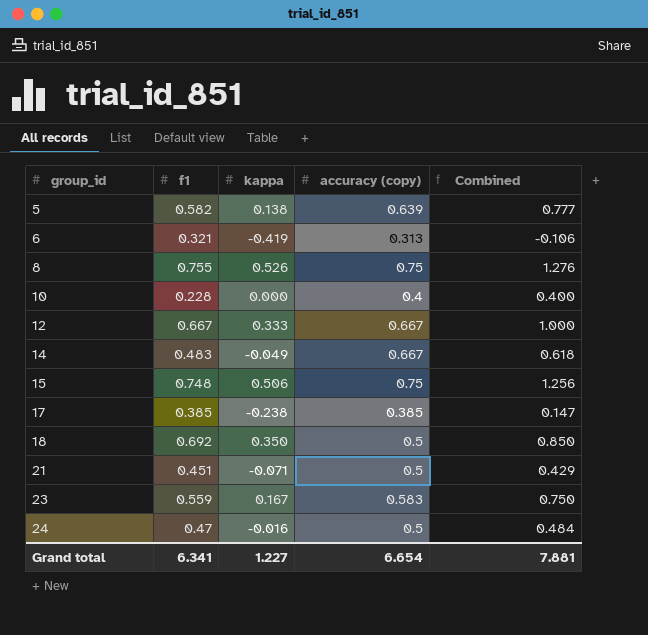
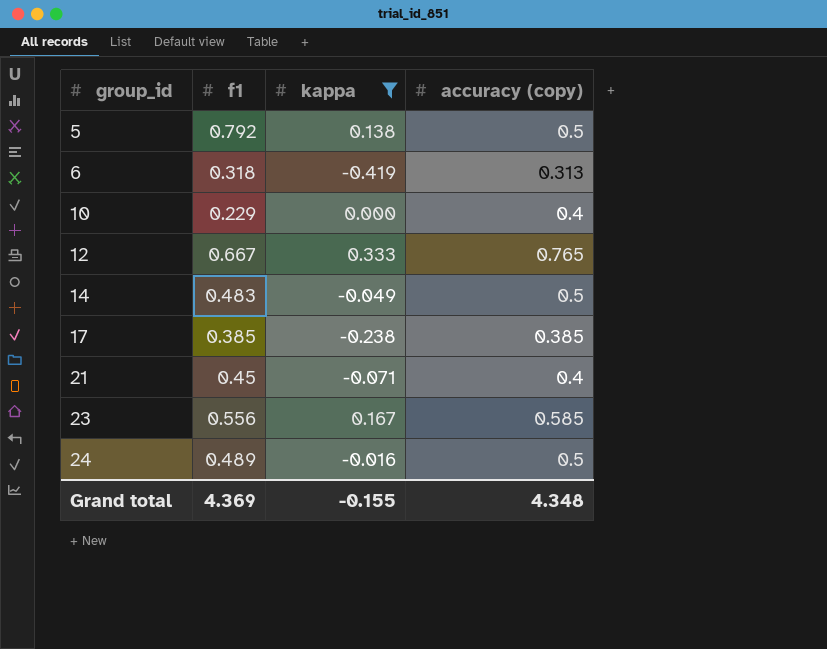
filter: none -> kappa <= 0.333
column Combined | formula: [kappa] + [accuracy (copy)] -> none
5 | f1: 0.582 -> 0.792
5 | accuracy (copy): 0.639 -> 0.5
6 | f1: 0.321 -> 0.318
10 | f1: 0.228 -> 0.229
12 | accuracy (copy): 0.667 -> 0.765
14 | accuracy (copy): 0.667 -> 0.5
21 | f1: 0.451 -> 0.45
21 | accuracy (copy): 0.5 -> 0.4
23 | f1: 0.559 -> 0.556
23 | accuracy (copy): 0.583 -> 0.585
24 | f1: 0.47 -> 0.489
Grand total | f1: 6.341 -> 4.369
Grand total | kappa: 1.227 -> -0.155
Grand total | accuracy (copy): 6.654 -> 4.348

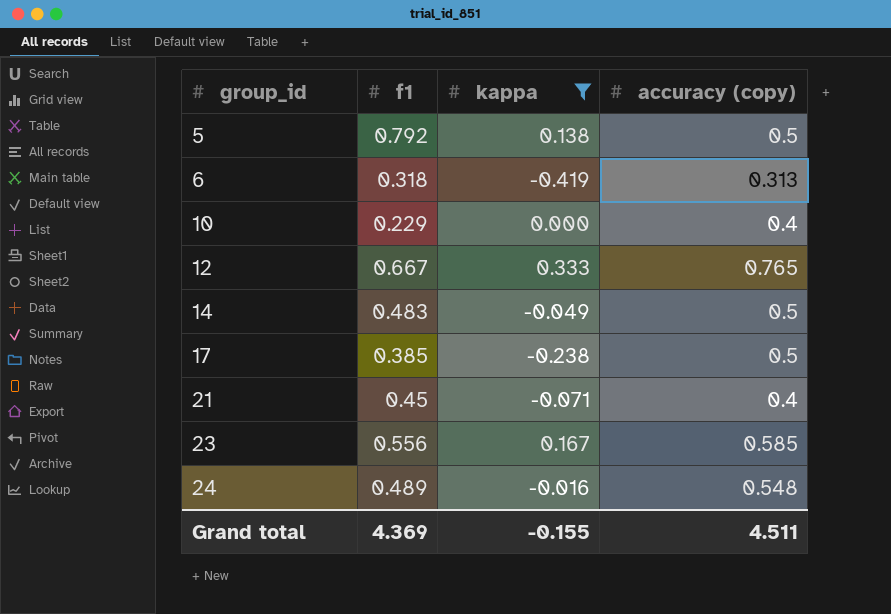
17 | accuracy (copy): 0.385 -> 0.5
24 | accuracy (copy): 0.5 -> 0.548
Grand total | accuracy (copy): 4.348 -> 4.511

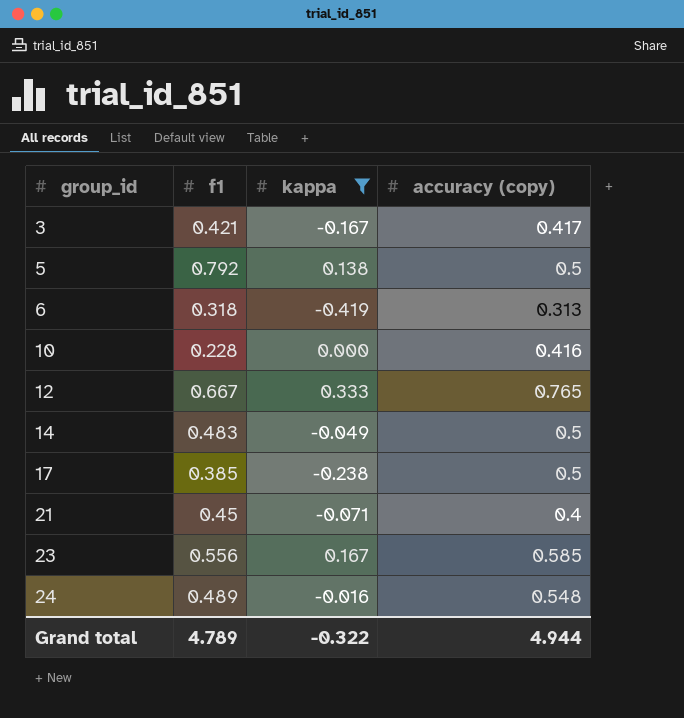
row 3: none -> 0.421 | -0.167 | 0.417
10 | f1: 0.229 -> 0.228
10 | accuracy (copy): 0.4 -> 0.416
Grand total | f1: 4.369 -> 4.789
Grand total | kappa: -0.155 -> -0.322
Grand total | accuracy (copy): 4.511 -> 4.944

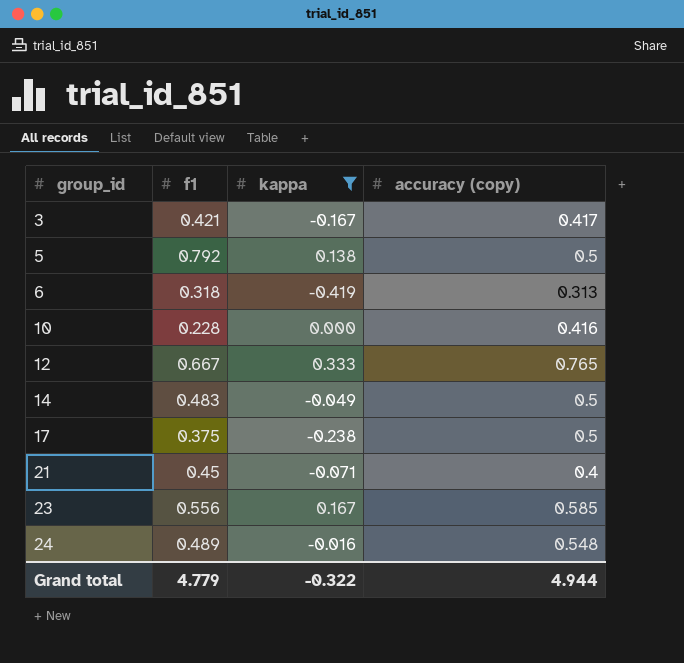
17 | f1: 0.385 -> 0.375
Grand total | f1: 4.789 -> 4.779

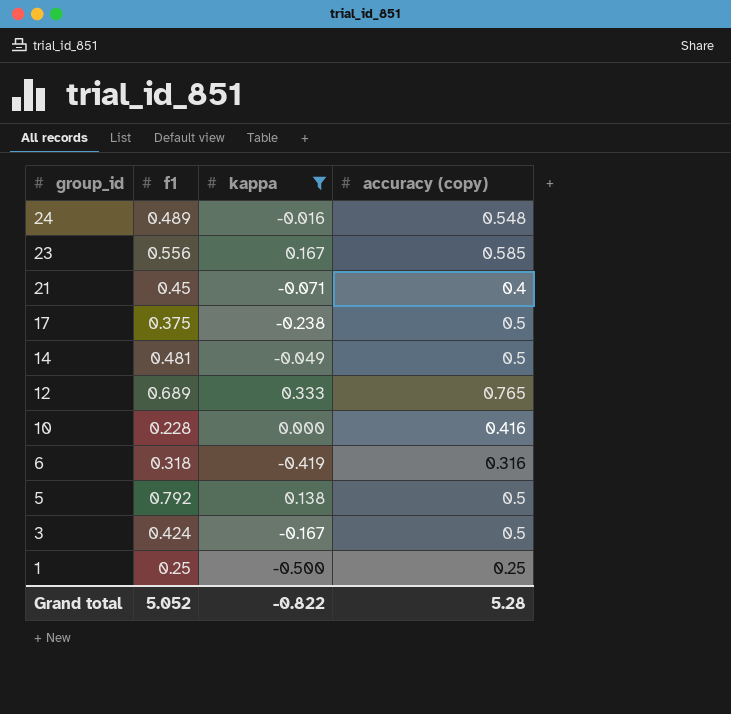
row order: group_id ascending -> group_id descending
14 | f1: 0.483 -> 0.481
12 | f1: 0.667 -> 0.689
6 | accuracy (copy): 0.313 -> 0.316
3 | f1: 0.421 -> 0.424
3 | accuracy (copy): 0.417 -> 0.5
row 1: none -> 0.25 | -0.500 | 0.25
Grand total | f1: 4.779 -> 5.052
Grand total | kappa: -0.322 -> -0.822
Grand total | accuracy (copy): 4.944 -> 5.28

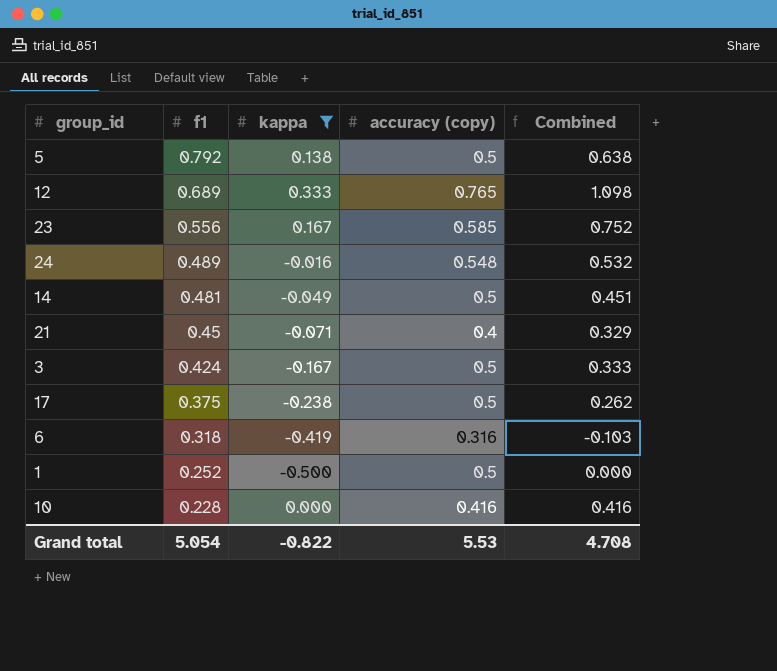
row order: group_id descending -> f1 descending
column Combined | formula: none -> [kappa] + [accuracy (copy)]
1 | f1: 0.25 -> 0.252
1 | accuracy (copy): 0.25 -> 0.5
Grand total | f1: 5.052 -> 5.054
Grand total | accuracy (copy): 5.28 -> 5.53

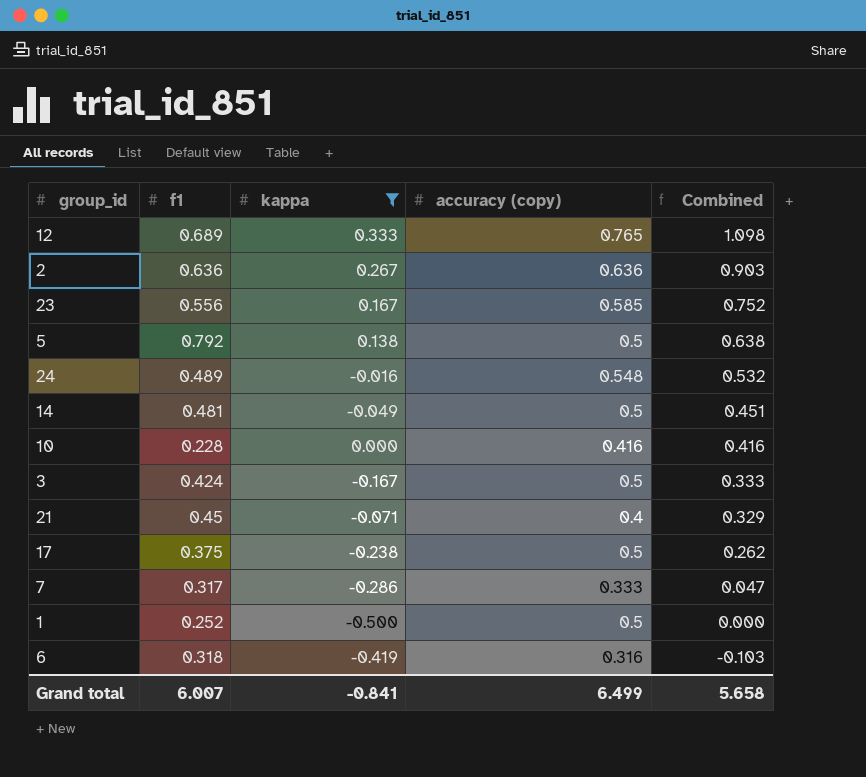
row order: f1 descending -> Combined descending
row 2: none -> 0.636 | 0.267 | 0.636 | 0.903
row 7: none -> 0.317 | -0.286 | 0.333 | 0.047
Grand total | f1: 5.054 -> 6.007
Grand total | kappa: -0.822 -> -0.841
Grand total | accuracy (copy): 5.53 -> 6.499
Grand total | Combined: 4.708 -> 5.658

